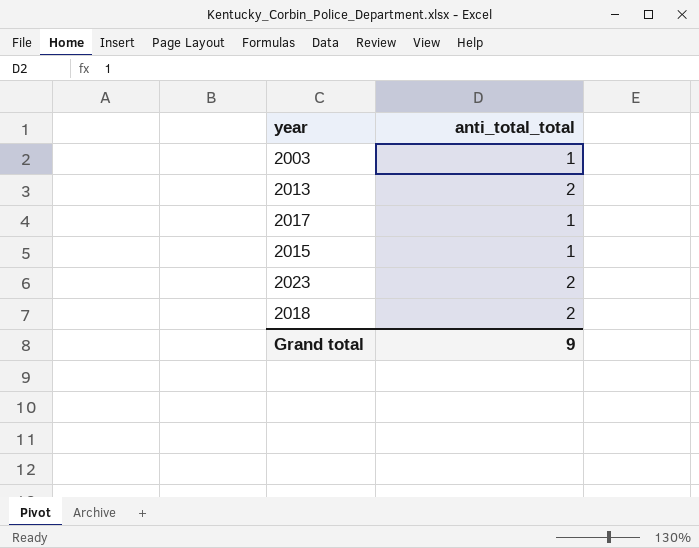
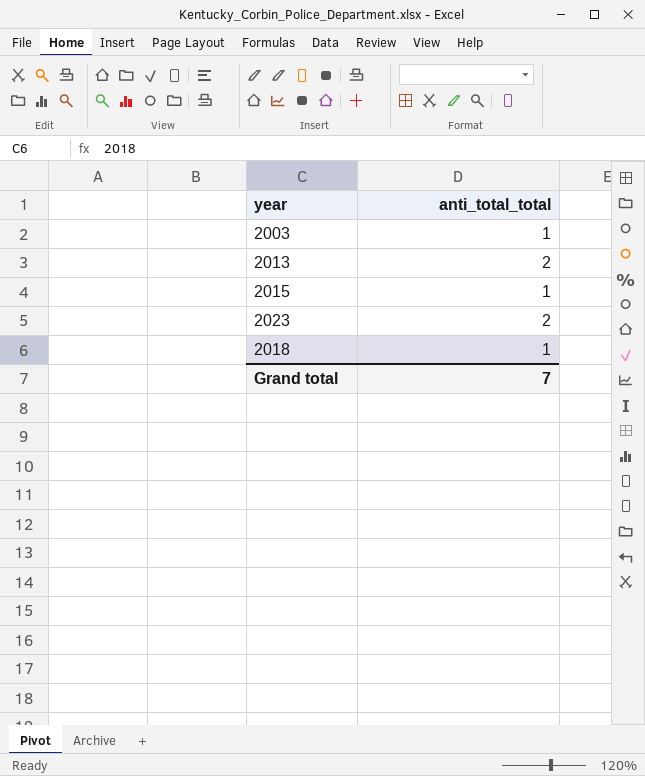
row 2017: 1 -> none
2018 | anti_total_total: 2 -> 1
Grand total | anti_total_total: 9 -> 7

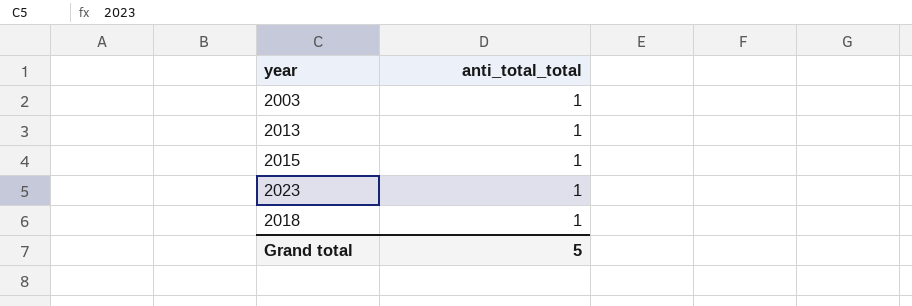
2013 | anti_total_total: 2 -> 1
2023 | anti_total_total: 2 -> 1
Grand total | anti_total_total: 7 -> 5

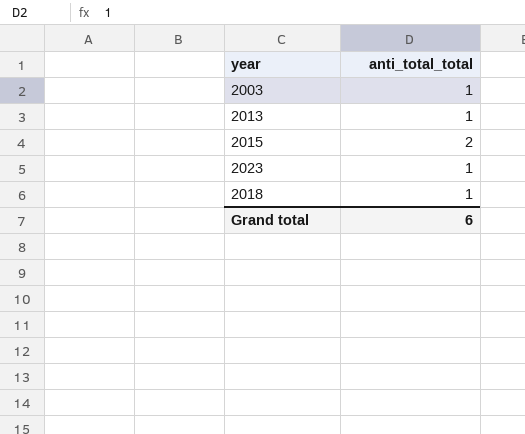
2015 | anti_total_total: 1 -> 2
Grand total | anti_total_total: 5 -> 6

